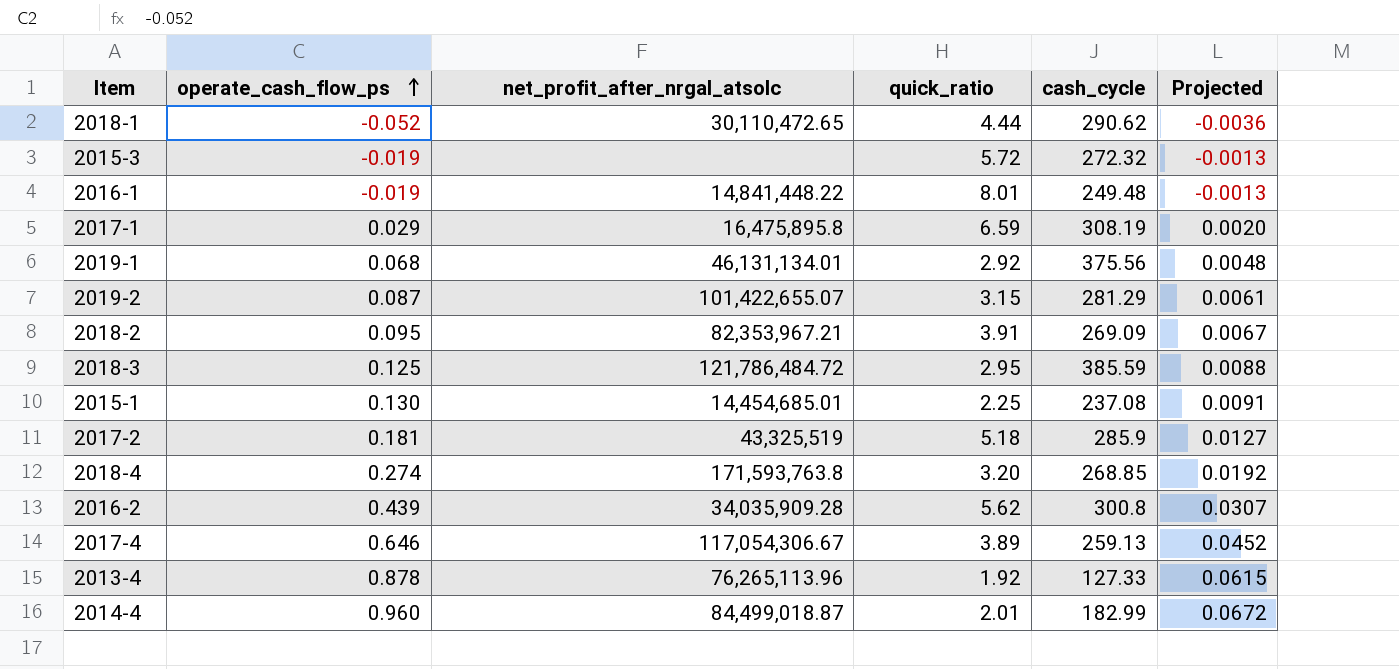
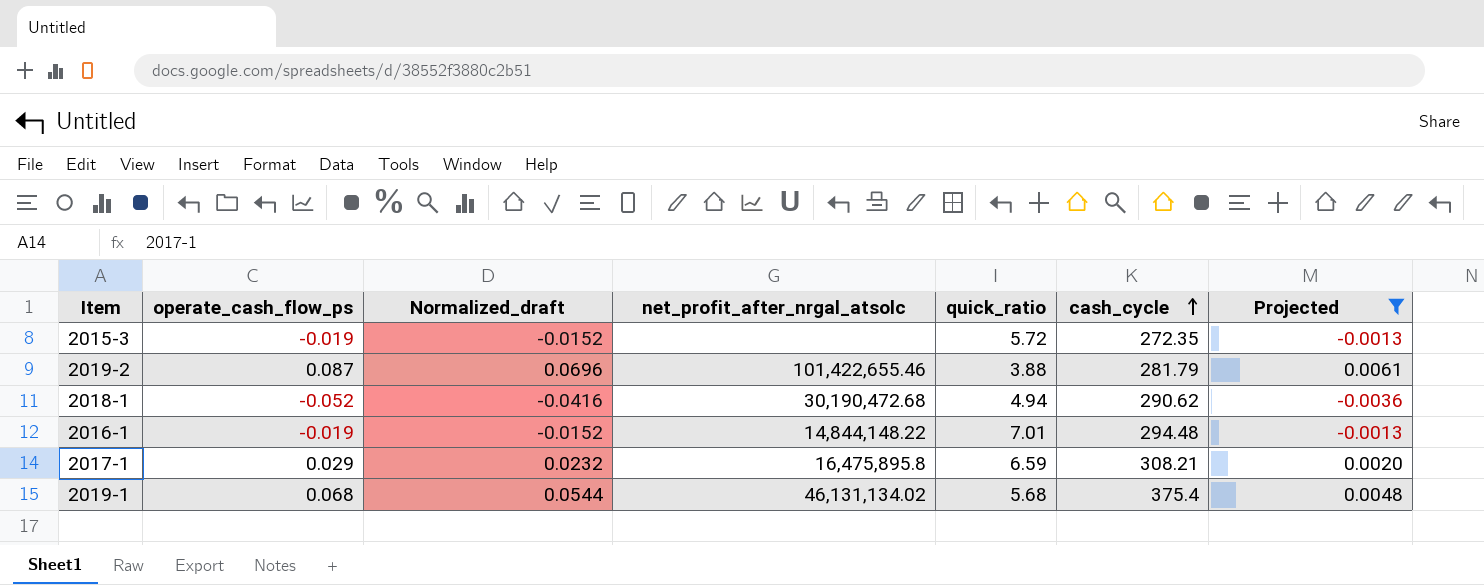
filter: none -> Projected <= 0.0061
row order: operate_cash_flow_ps ascending -> cash_cycle ascending
column Normalized_draft | formula: none -> [operate_cash_flow_ps] * 0.8
2015-3 | cash_cycle: 272.32 -> 272.35
2019-2 | net_profit_after_nrgal_atsolc: 101,422,655.07 -> 101,422,655.46
2019-2 | quick_ratio: 3.15 -> 3.88
2019-2 | cash_cycle: 281.29 -> 281.79
2018-1 | net_profit_after_nrgal_atsolc: 30,110,472.65 -> 30,190,472.68
2018-1 | quick_ratio: 4.44 -> 4.94
2016-1 | net_profit_after_nrgal_atsolc: 14,841,448.22 -> 14,844,148.22
2016-1 | quick_ratio: 8.01 -> 7.01
2016-1 | cash_cycle: 249.48 -> 294.48
2017-1 | cash_cycle: 308.19 -> 308.21
2019-1 | net_profit_after_nrgal_atsolc: 46,131,134.01 -> 46,131,134.02
2019-1 | quick_ratio: 2.92 -> 5.68
2019-1 | cash_cycle: 375.56 -> 375.4

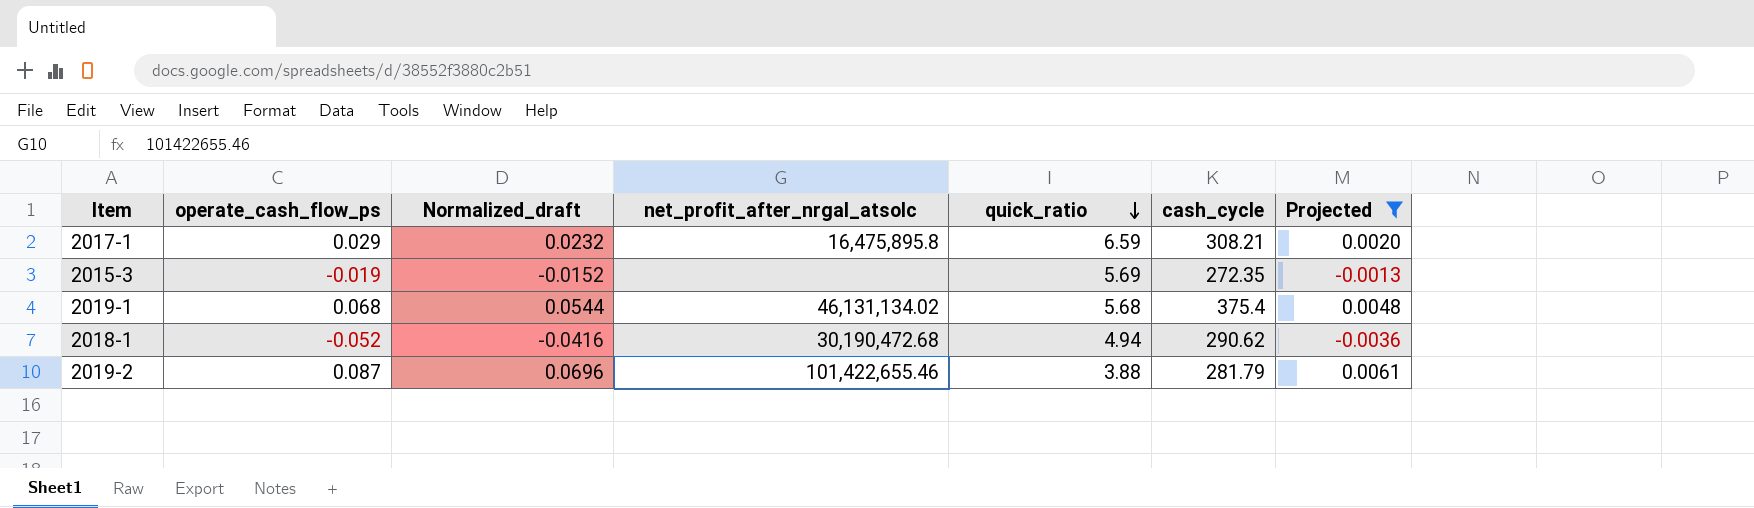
row order: cash_cycle ascending -> quick_ratio descending
row 2016-1: -0.019 | -0.0152 | 14,844,148.22 | 7.01 | 294.48 | -0.0013 -> none
2015-3 | quick_ratio: 5.72 -> 5.69

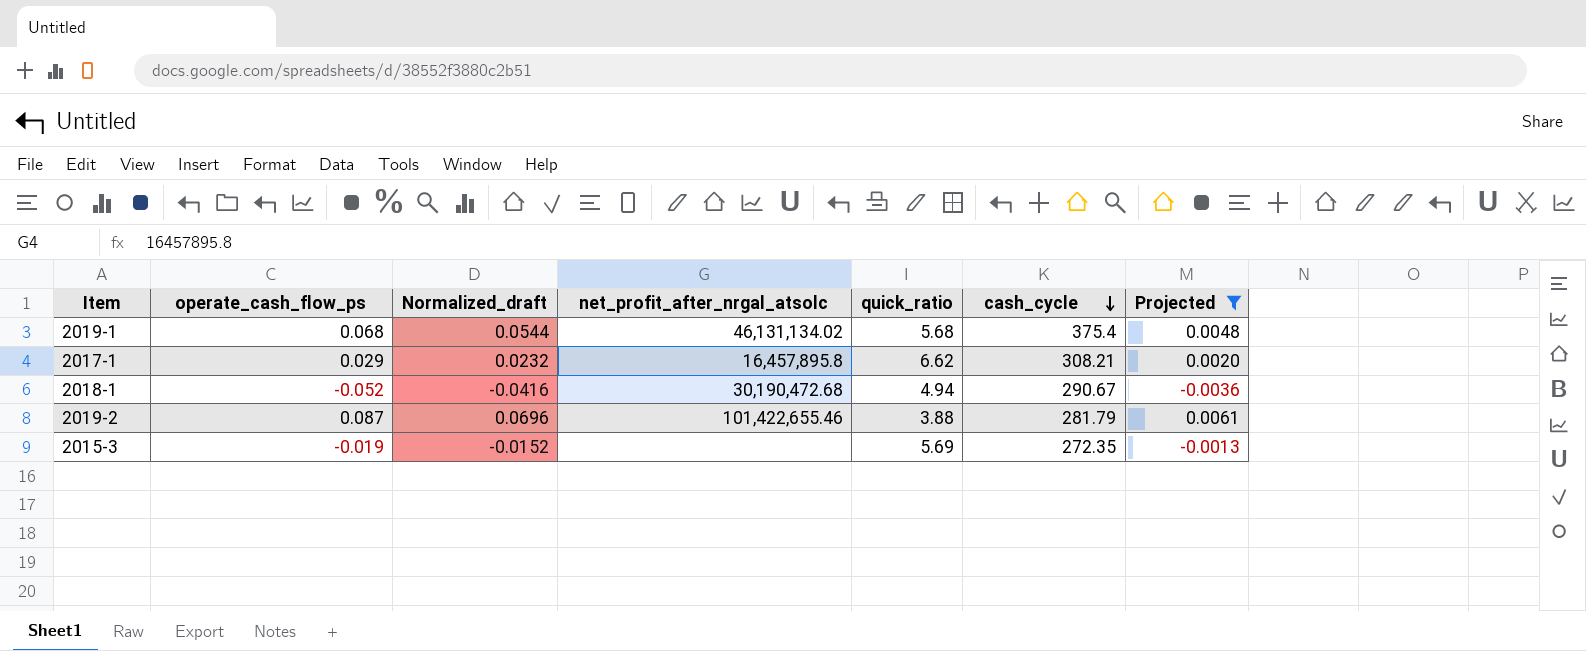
row order: quick_ratio descending -> cash_cycle descending
2017-1 | net_profit_after_nrgal_atsolc: 16,475,895.8 -> 16,457,895.8
2017-1 | quick_ratio: 6.59 -> 6.62
2018-1 | cash_cycle: 290.62 -> 290.67

